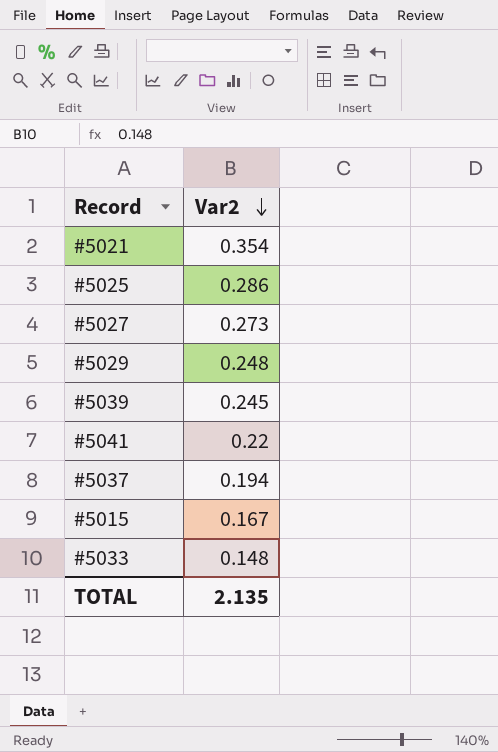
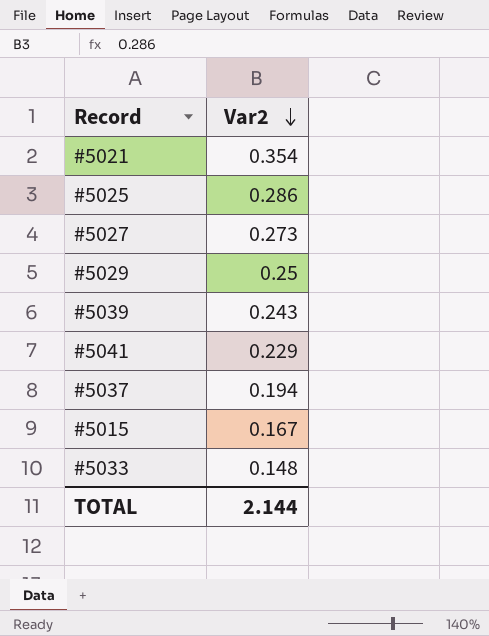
#5029 | Var2: 0.248 -> 0.25
#5039 | Var2: 0.245 -> 0.243
#5041 | Var2: 0.22 -> 0.229
TOTAL | Var2: 2.135 -> 2.144

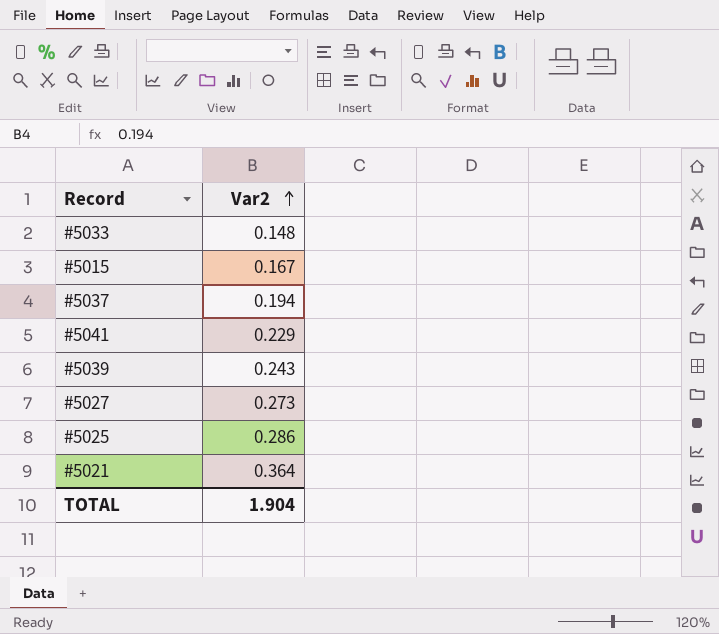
row order: Var2 descending -> Var2 ascending
row #5029: 0.25 -> none
#5021 | Var2: 0.354 -> 0.364
TOTAL | Var2: 2.144 -> 1.904

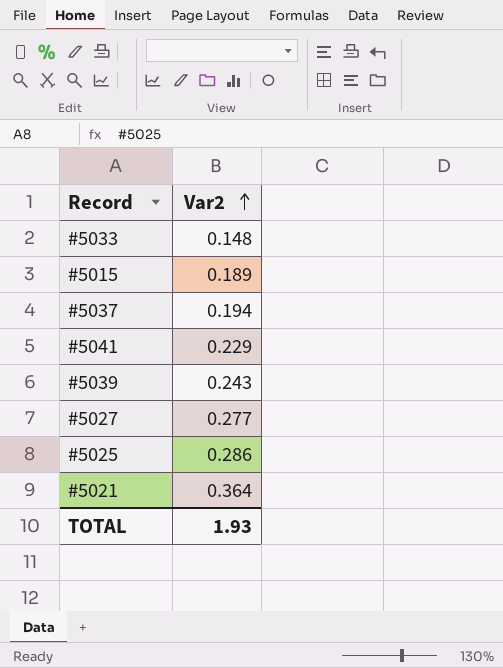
#5015 | Var2: 0.167 -> 0.189
#5027 | Var2: 0.273 -> 0.277
TOTAL | Var2: 1.904 -> 1.93

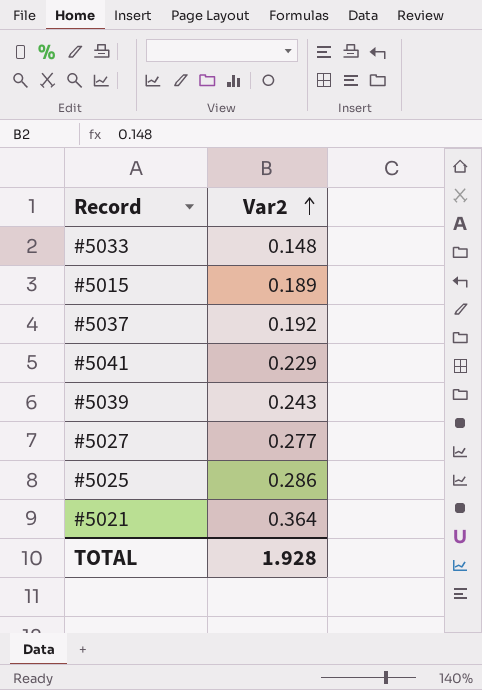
#5037 | Var2: 0.194 -> 0.192
TOTAL | Var2: 1.93 -> 1.928

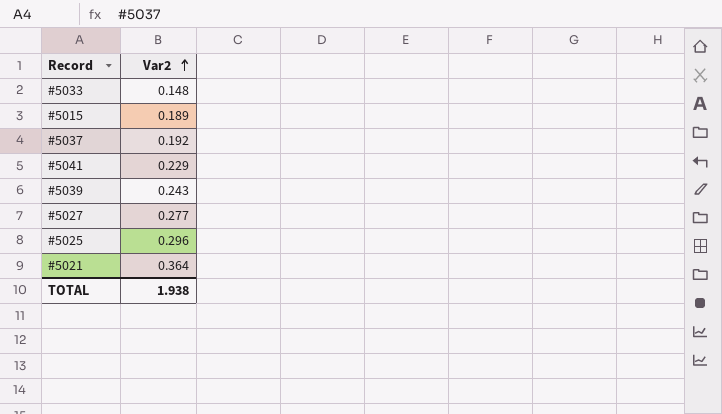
#5025 | Var2: 0.286 -> 0.296
TOTAL | Var2: 1.928 -> 1.938

